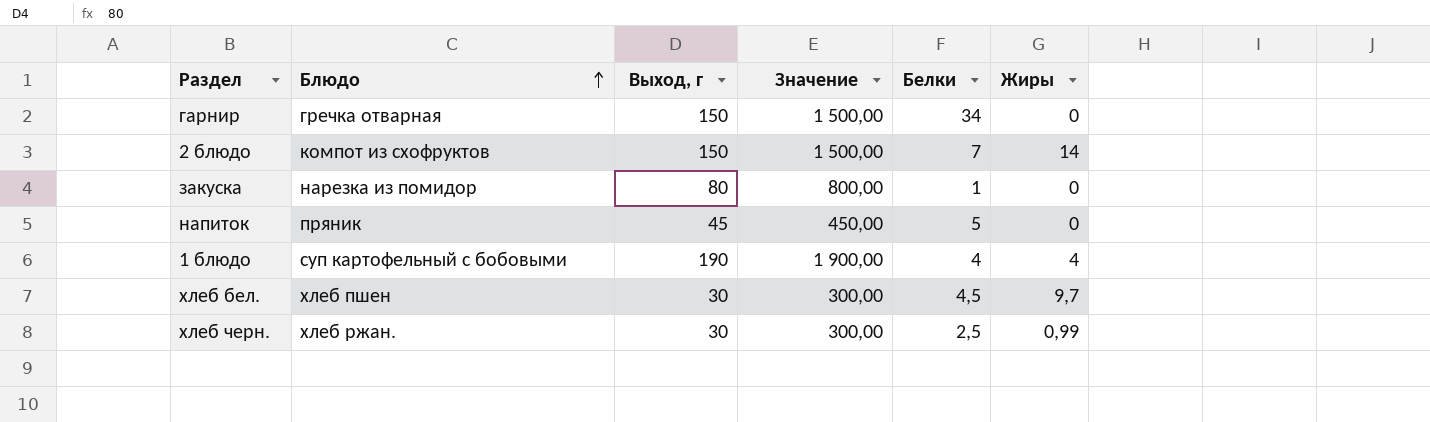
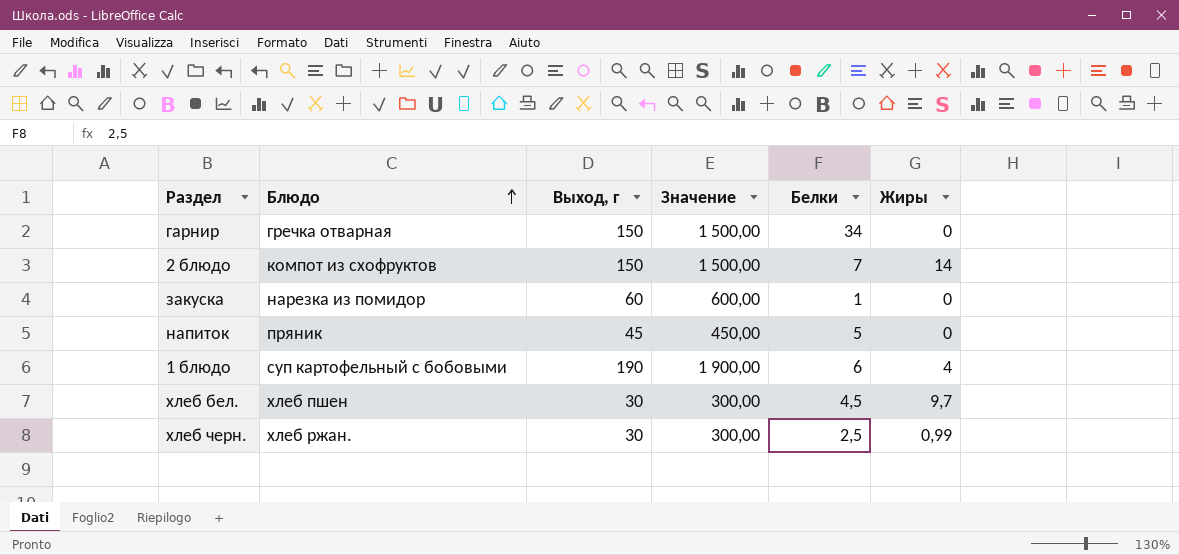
закуска | Выход, г: 80 -> 60
закуска | Значение: 800,00 -> 600,00
1 блюдо | Белки: 4 -> 6

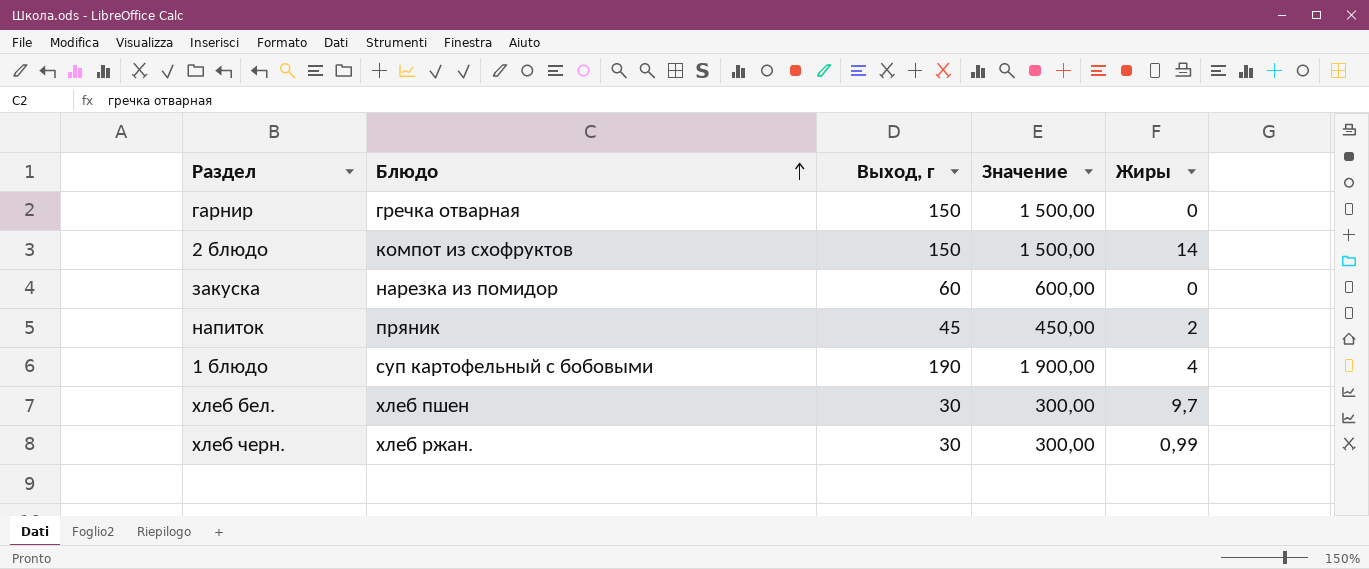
column Белки | position: 5 -> none
напиток | Жиры: 0 -> 2

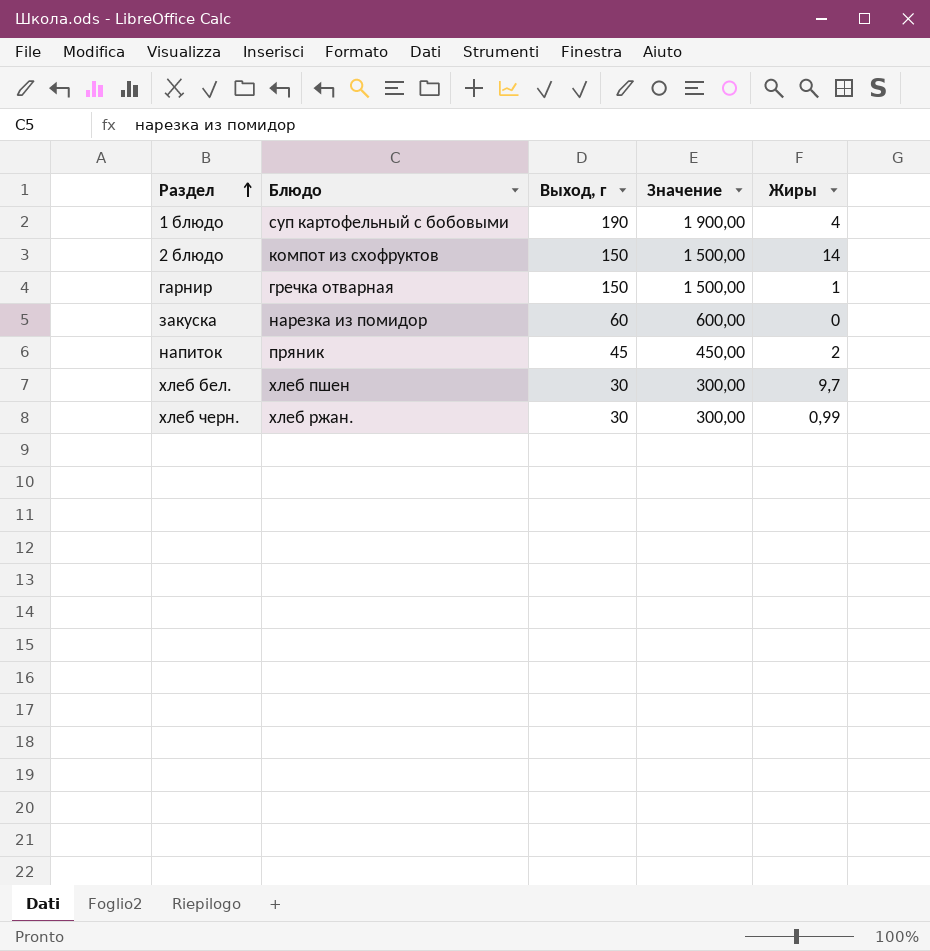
row order: Блюдо ascending -> Раздел ascending
гарнир | Жиры: 0 -> 1

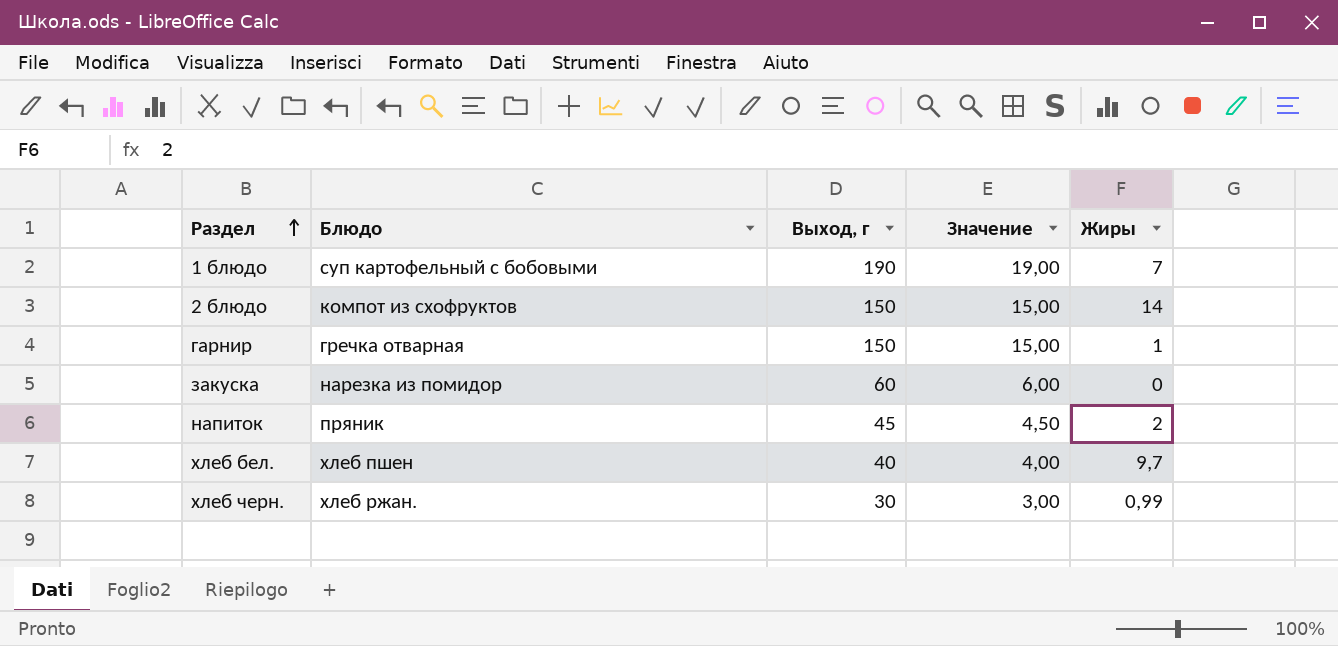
column Значение | formula: [Выход, г] * 10 -> [Выход, г] * 0,1
1 блюдо | Жиры: 4 -> 7
хлеб бел. | Выход, г: 30 -> 40

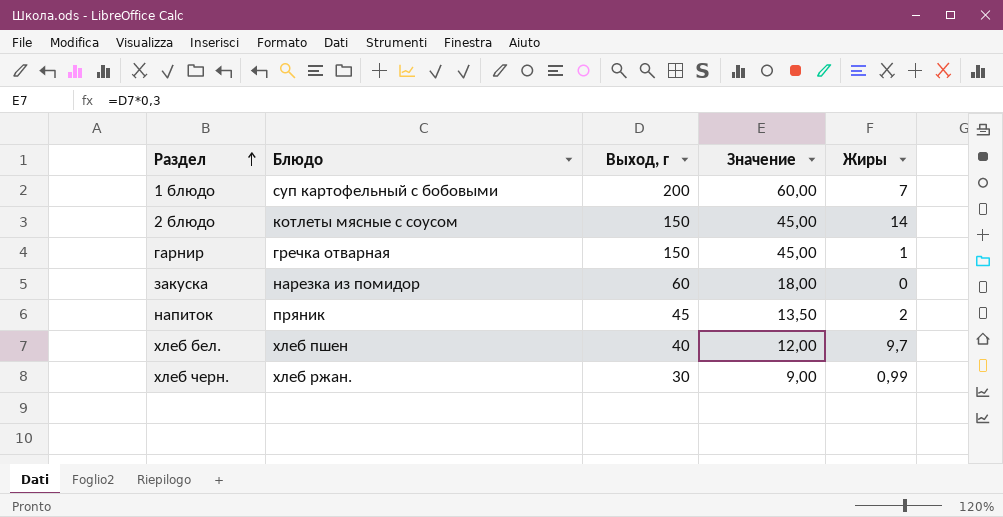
column Значение | formula: [Выход, г] * 0,1 -> [Выход, г] * 0,3
1 блюдо | Выход, г: 190 -> 200
2 блюдо | Блюдо: компот из схофруктов -> котлеты мясные с соусом

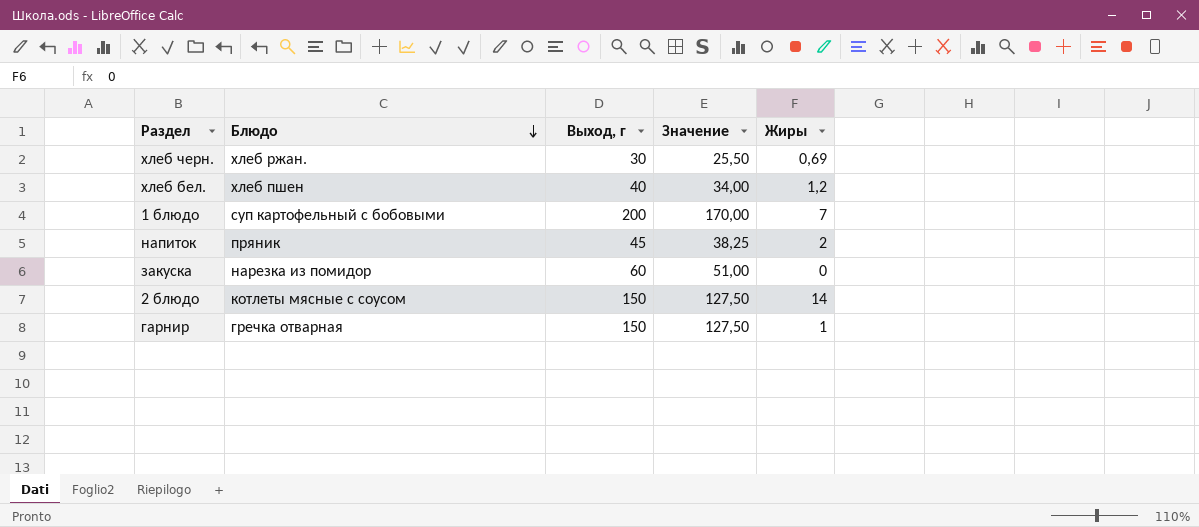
row order: Раздел ascending -> Блюдо descending
column Значение | formula: [Выход, г] * 0,3 -> [Выход, г] * 0,85
хлеб черн. | Жиры: 0,99 -> 0,69
хлеб бел. | Жиры: 9,7 -> 1,2

